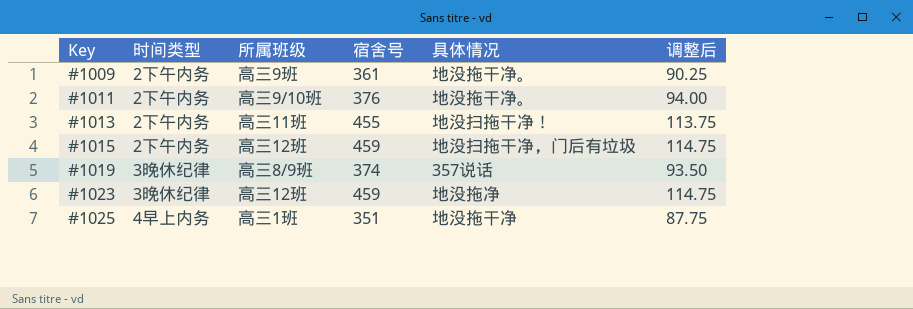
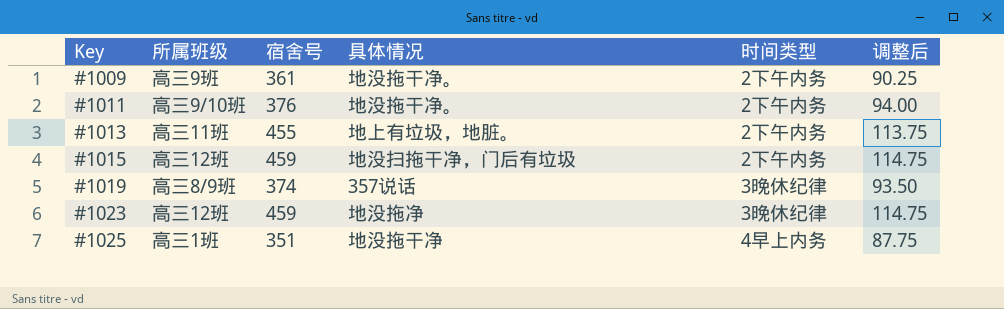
column 时间类型 | position: 2 -> 5
#1013 | 具体情况: 地没扫拖干净！ -> 地上有垃圾，地脏。

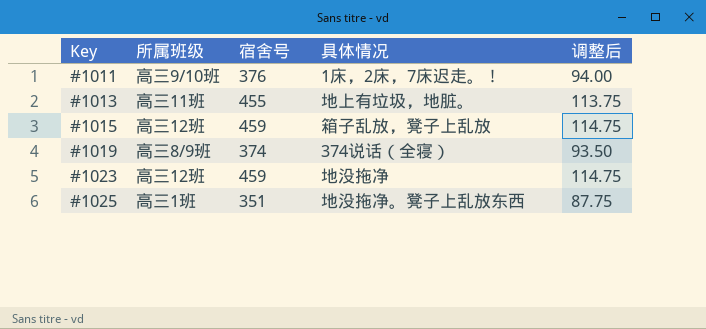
column 时间类型 | position: 5 -> none
row #1009: 高三9班 | 361 | 地没拖干净。 | 2下午内务 | 90.25 -> none
#1011 | 具体情况: 地没拖干净。 -> 1床，2床，7床迟走。！
#1015 | 具体情况: 地没扫拖干净，门后有垃圾 -> 箱子乱放，凳子上乱放
#1019 | 具体情况: 357说话 -> 374说话（全寝）
#1025 | 具体情况: 地没拖干净 -> 地没拖净。凳子上乱放东西

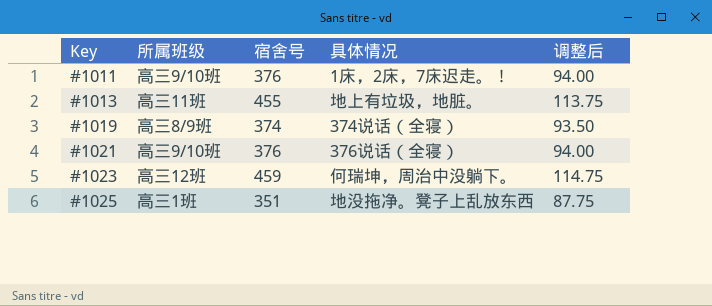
row #1015: 高三12班 | 459 | 箱子乱放，凳子上乱放 | 114.75 -> none
row #1021: none -> 高三9/10班 | 376 | 376说话（全寝） | 94.00
#1023 | 具体情况: 地没拖净 -> 何瑞坤，周治中没躺下。

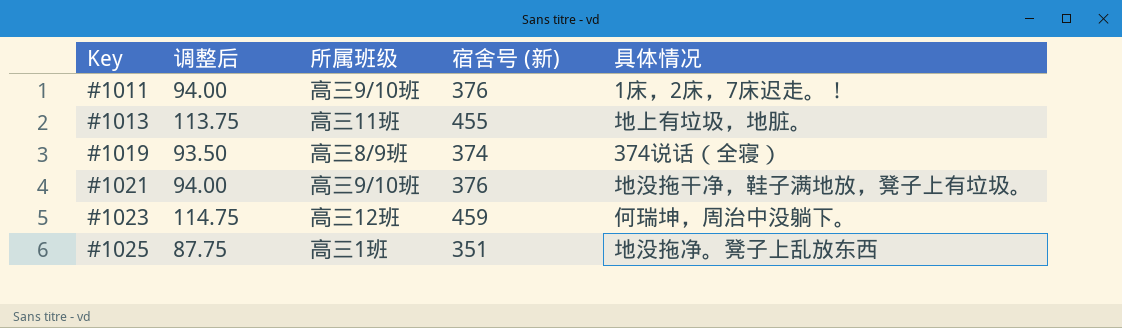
column 调整后 | position: 5 -> 2
column name: 宿舍号 -> 宿舍号 (新)
#1021 | 具体情况: 376说话（全寝） -> 地没拖干净，鞋子满地放，凳子上有垃圾。

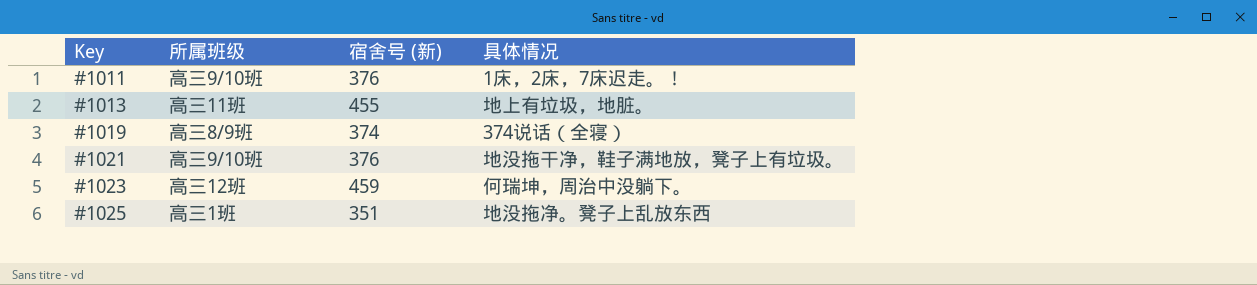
column 调整后 | formula: [宿舍号 (新)] * 0.25 -> none

